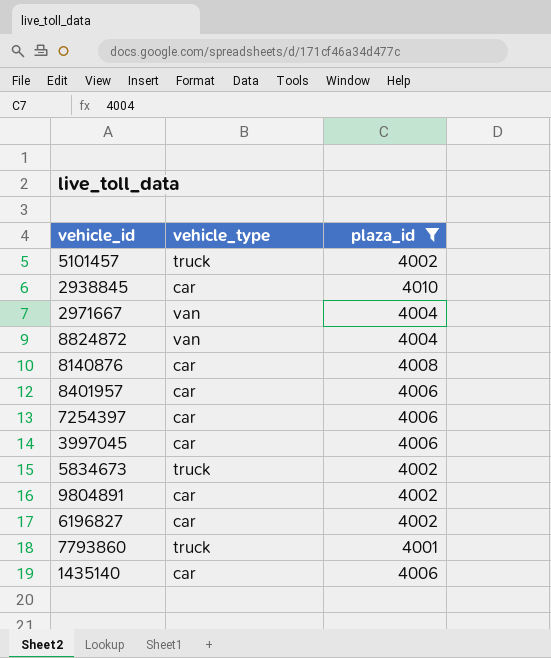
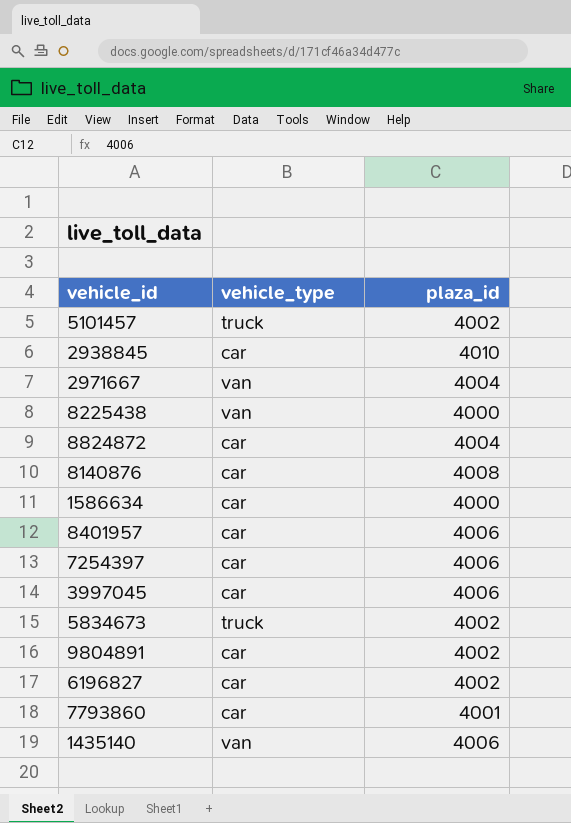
filter: plaza_id != 4000 -> none
8824872 | vehicle_type: van -> car
7793860 | vehicle_type: truck -> car
1435140 | vehicle_type: car -> van

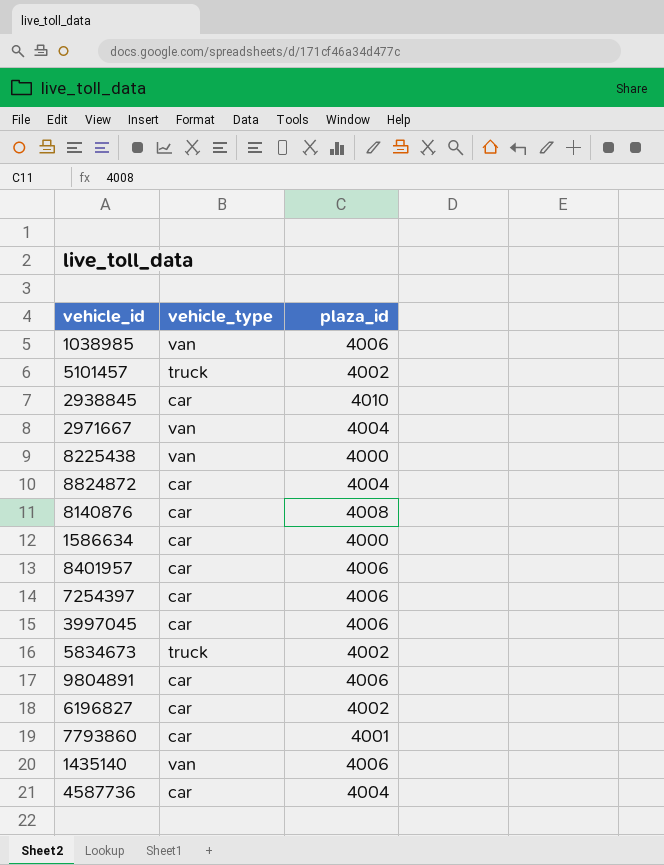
row 1038985: none -> van | 4006
9804891 | plaza_id: 4002 -> 4006
row 4587736: none -> car | 4004

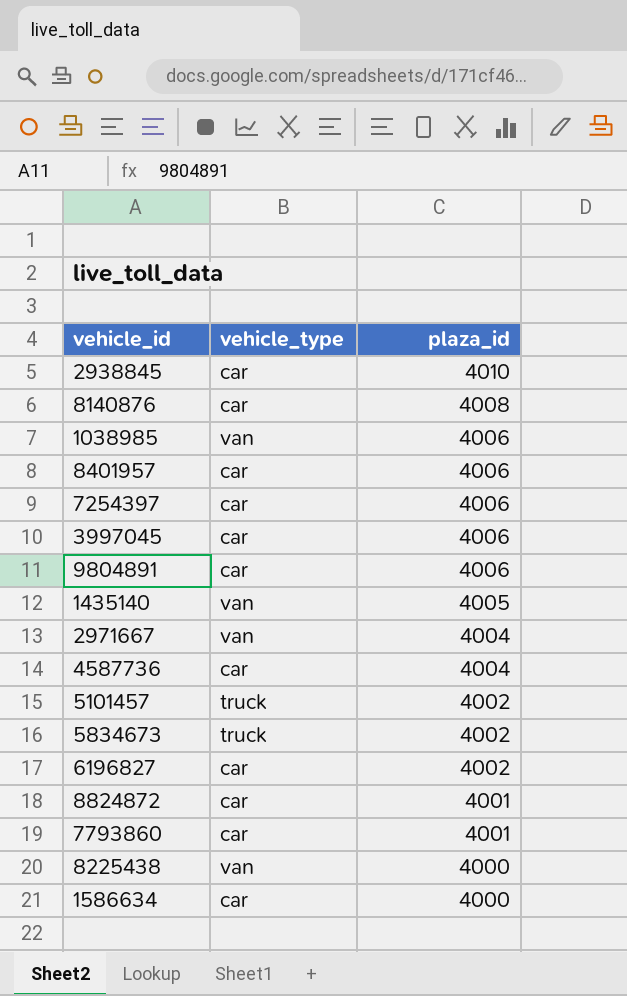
row order: none -> plaza_id descending
1435140 | plaza_id: 4006 -> 4005
8824872 | plaza_id: 4004 -> 4001

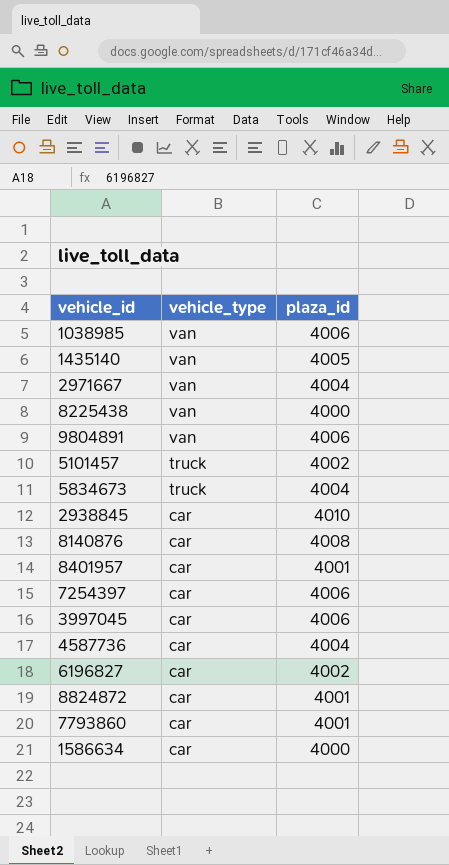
row order: plaza_id descending -> vehicle_type descending
9804891 | vehicle_type: car -> van
5834673 | plaza_id: 4002 -> 4004
8401957 | plaza_id: 4006 -> 4001

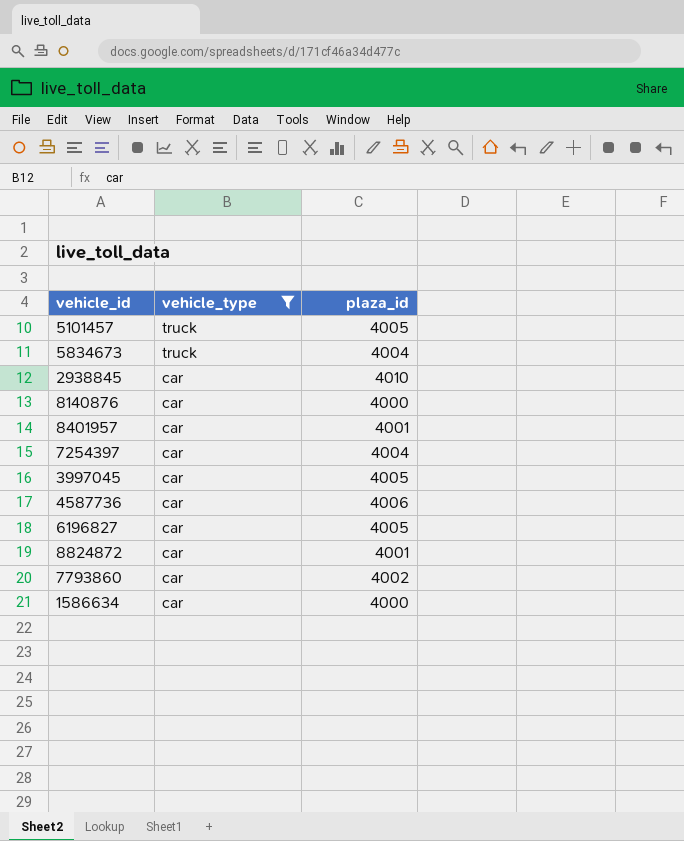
filter: none -> vehicle_type != van
5101457 | plaza_id: 4002 -> 4005
8140876 | plaza_id: 4008 -> 4000
7254397 | plaza_id: 4006 -> 4004
3997045 | plaza_id: 4006 -> 4005
4587736 | plaza_id: 4004 -> 4006
6196827 | plaza_id: 4002 -> 4005
7793860 | plaza_id: 4001 -> 4002

